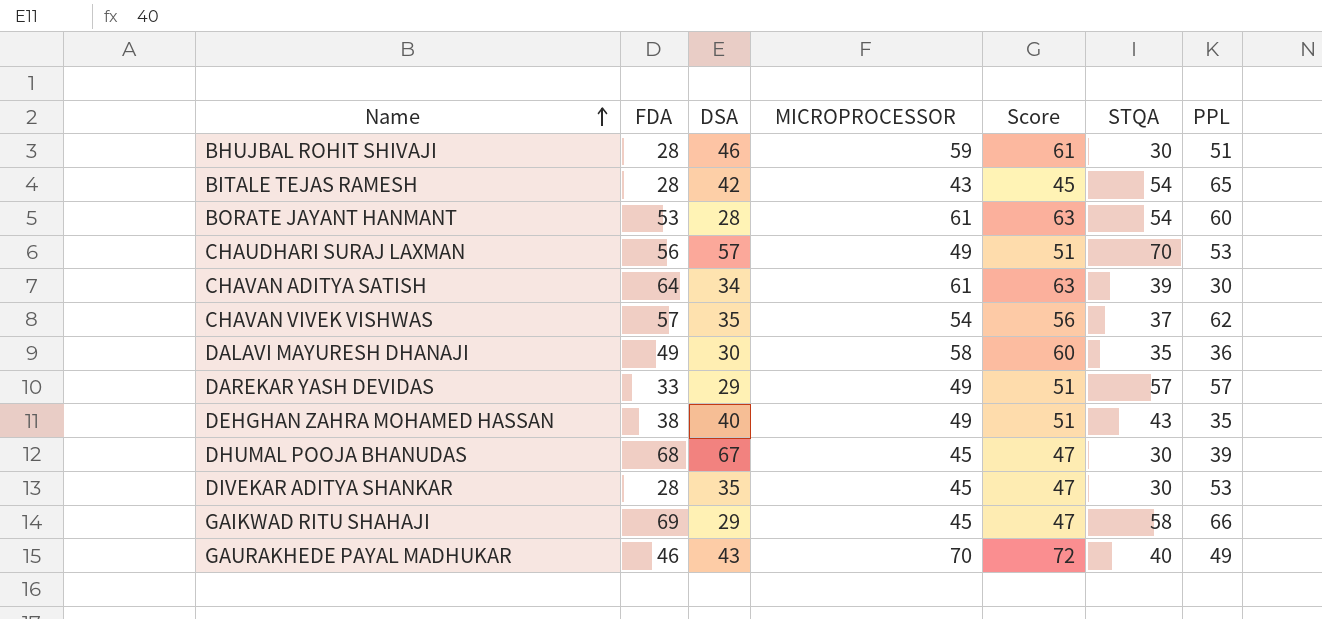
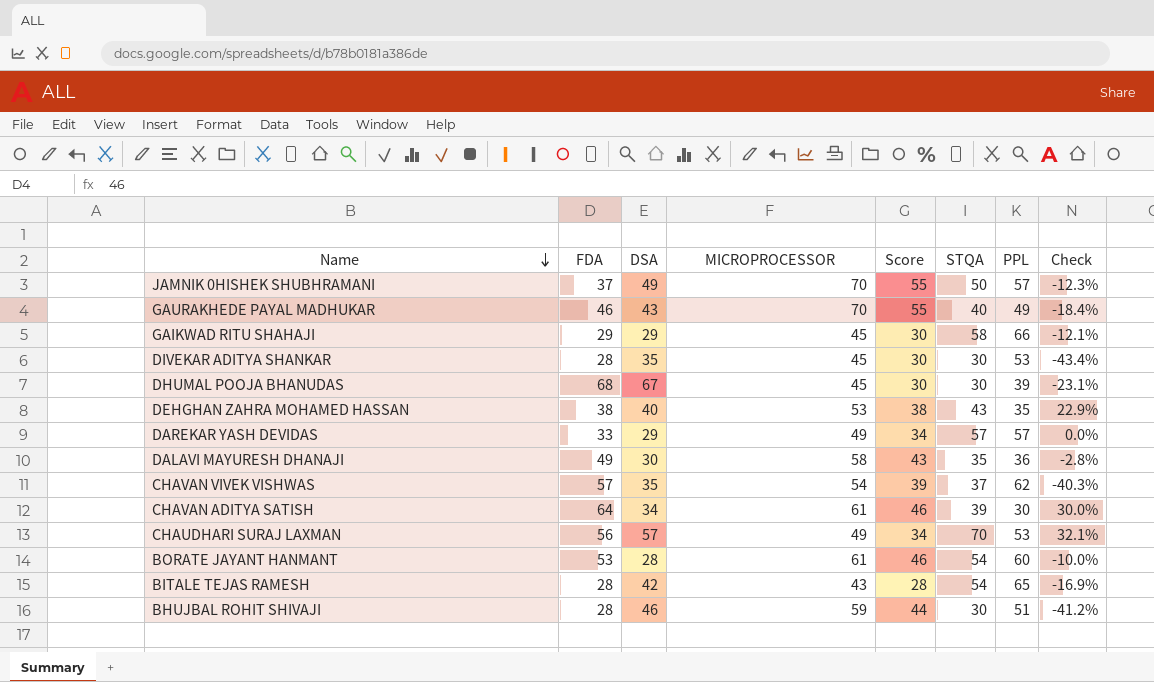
row order: Name ascending -> Name descending
column Score | formula: [MICROPROCESSOR] + 2 -> [MICROPROCESSOR] - 15
column Check | formula: none -> ([STQA] - [PPL]) / [PPL]
row JAMNIK 0HISHEK SHUBHRAMANI: none -> 37 | 49 | 70 | 55 | 50 | 57 | -12.3%
GAIKWAD RITU SHAHAJI | FDA: 69 -> 29
DEHGHAN ZAHRA MOHAMED HASSAN | MICROPROCESSOR: 49 -> 53

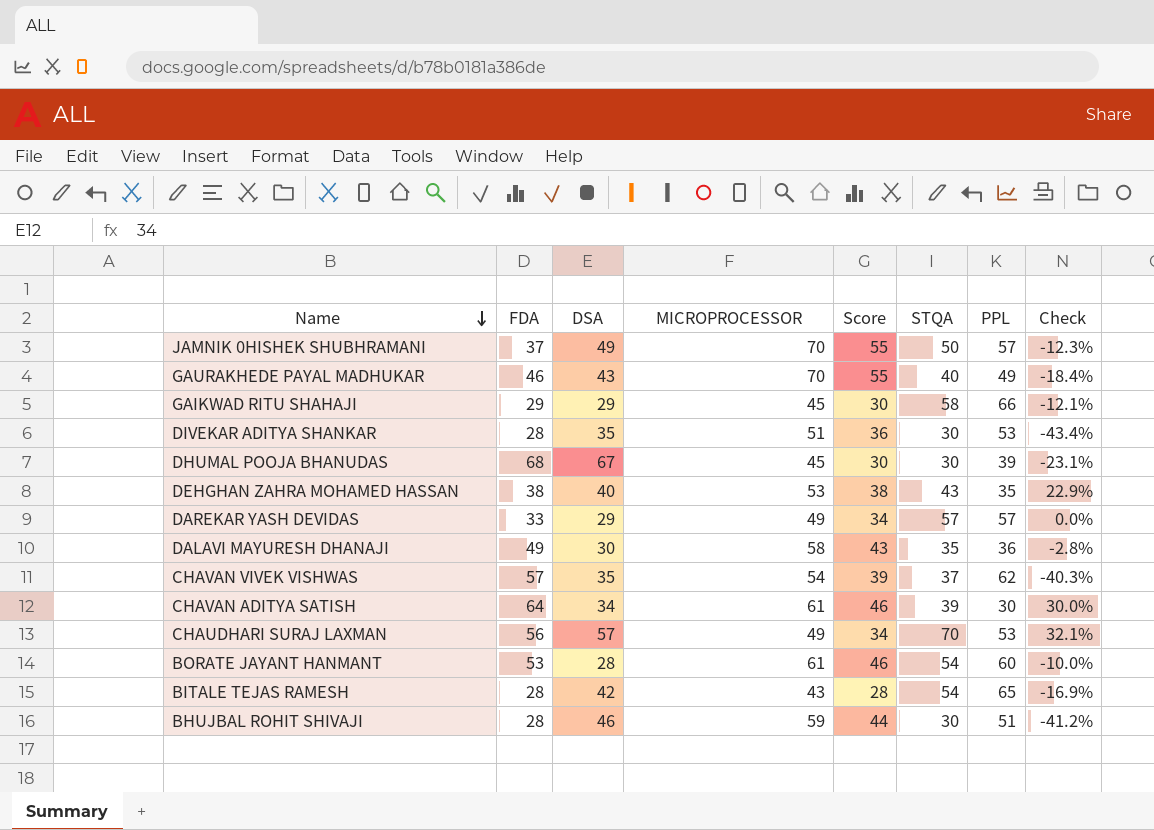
DIVEKAR ADITYA SHANKAR | MICROPROCESSOR: 45 -> 51
DIVEKAR ADITYA SHANKAR | Score: 30 -> 36

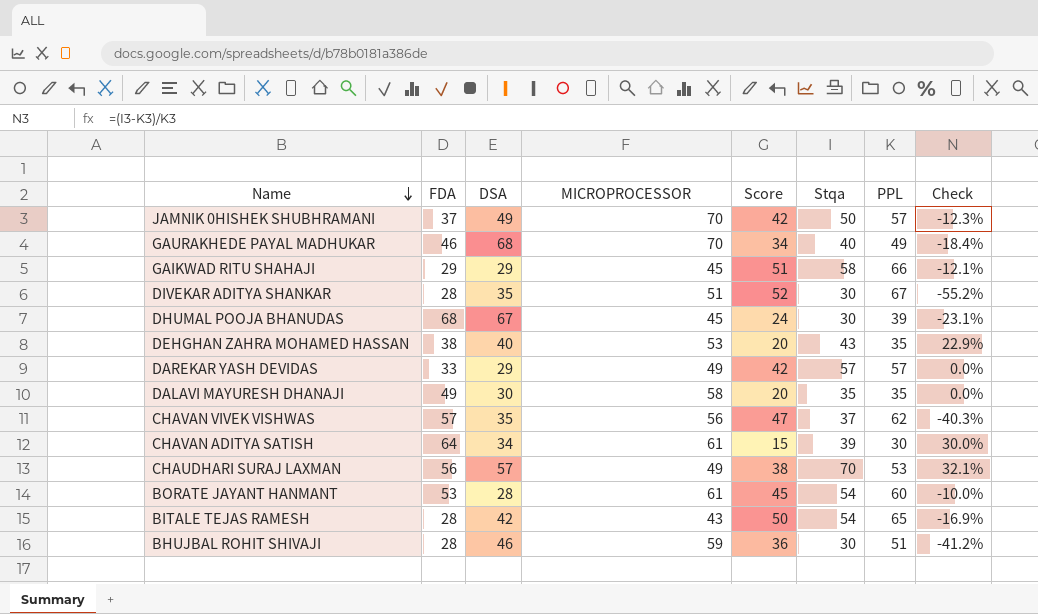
column Score | formula: [MICROPROCESSOR] - 15 -> [PPL] - 15
column name: STQA -> Stqa
GAURAKHEDE PAYAL MADHUKAR | DSA: 43 -> 68
DIVEKAR ADITYA SHANKAR | PPL: 53 -> 67
DIVEKAR ADITYA SHANKAR | Check: -43.4% -> -55.2%
DALAVI MAYURESH DHANAJI | PPL: 36 -> 35
DALAVI MAYURESH DHANAJI | Check: -2.8% -> 0.0%
CHAVAN VIVEK VISHWAS | MICROPROCESSOR: 54 -> 56

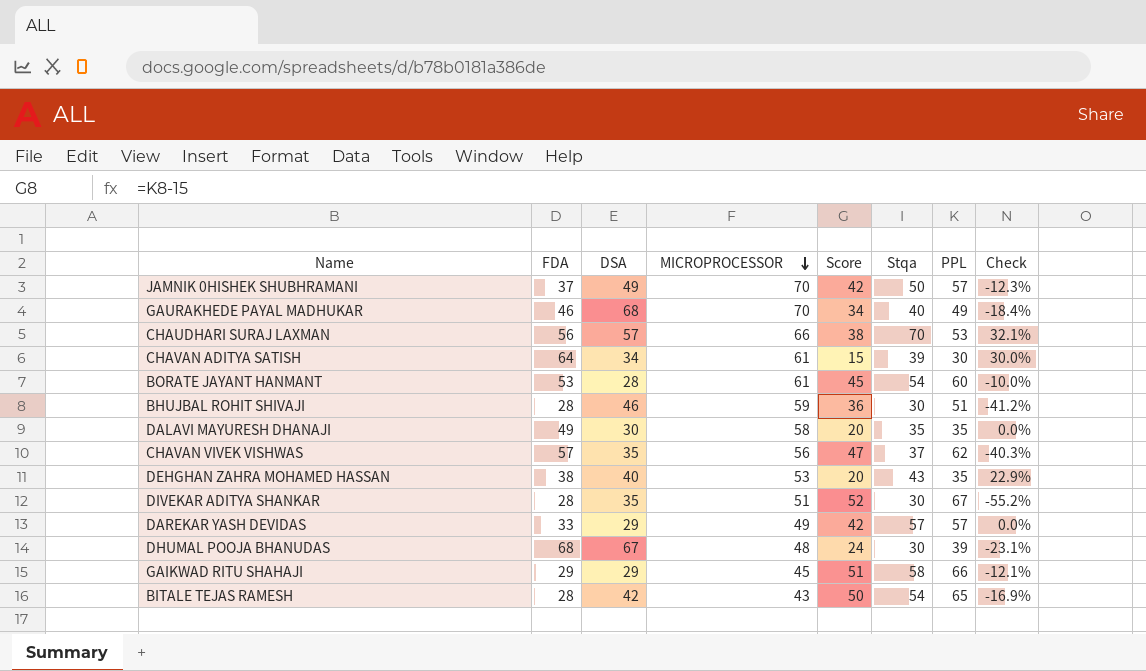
row order: Name descending -> MICROPROCESSOR descending
CHAUDHARI SURAJ LAXMAN | MICROPROCESSOR: 49 -> 66
DHUMAL POOJA BHANUDAS | MICROPROCESSOR: 45 -> 48

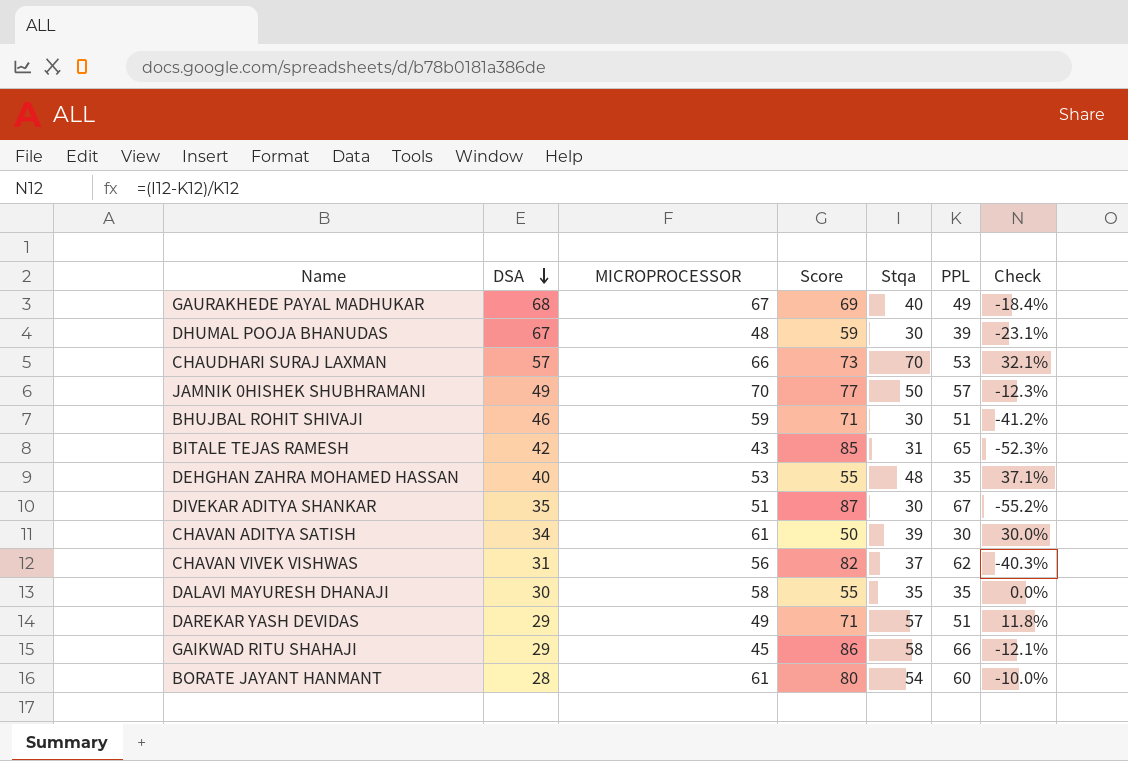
row order: MICROPROCESSOR descending -> DSA descending
column FDA | position: 2 -> none
column Score | formula: [PPL] - 15 -> [PPL] + 20
GAURAKHEDE PAYAL MADHUKAR | MICROPROCESSOR: 70 -> 67
BITALE TEJAS RAMESH | Stqa: 54 -> 31
BITALE TEJAS RAMESH | Check: -16.9% -> -52.3%
DEHGHAN ZAHRA MOHAMED HASSAN | Stqa: 43 -> 48
DEHGHAN ZAHRA MOHAMED HASSAN | Check: 22.9% -> 37.1%
CHAVAN VIVEK VISHWAS | DSA: 35 -> 31
DAREKAR YASH DEVIDAS | PPL: 57 -> 51
DAREKAR YASH DEVIDAS | Check: 0.0% -> 11.8%

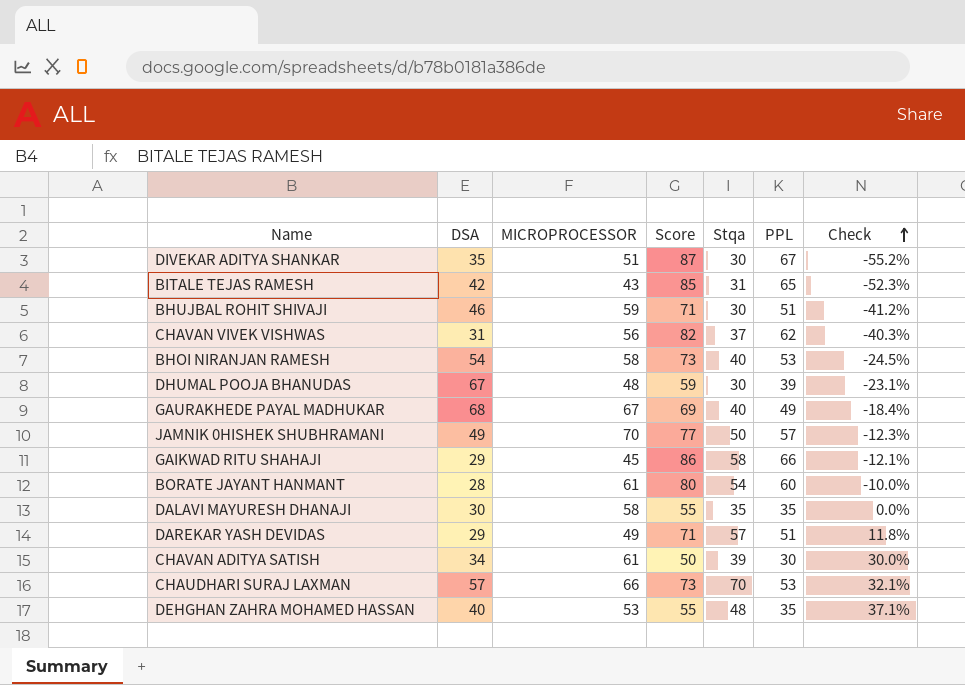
row order: DSA descending -> Check ascending
row BHOI NIRANJAN RAMESH: none -> 54 | 58 | 73 | 40 | 53 | -24.5%

